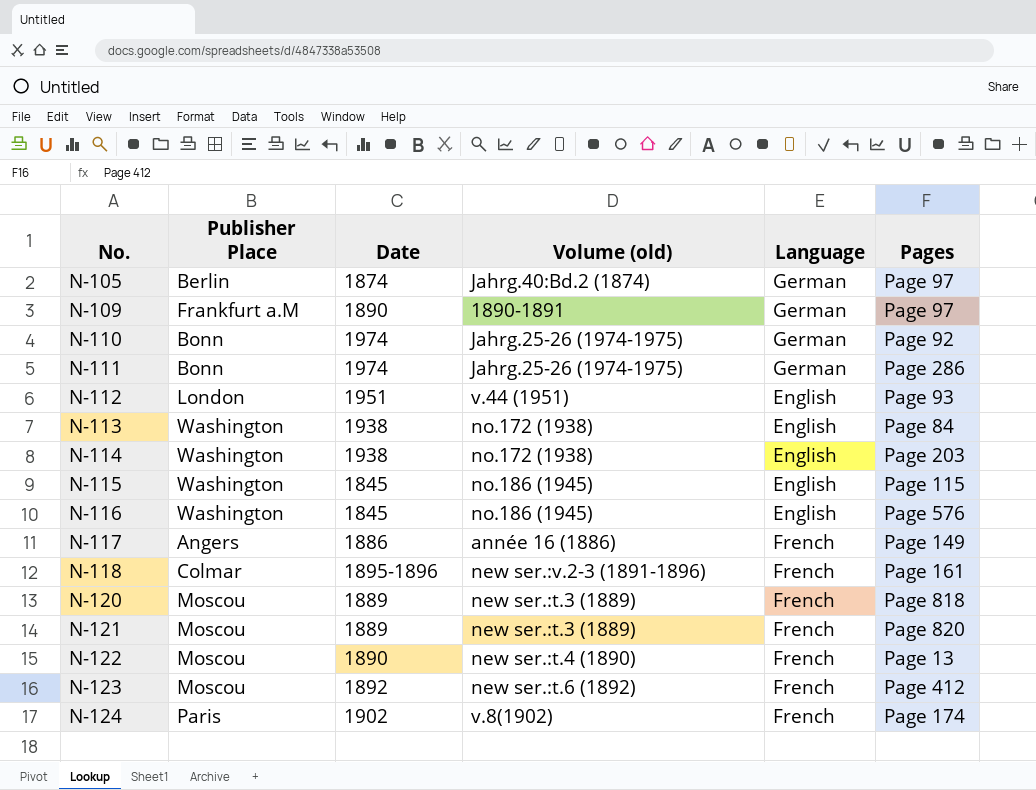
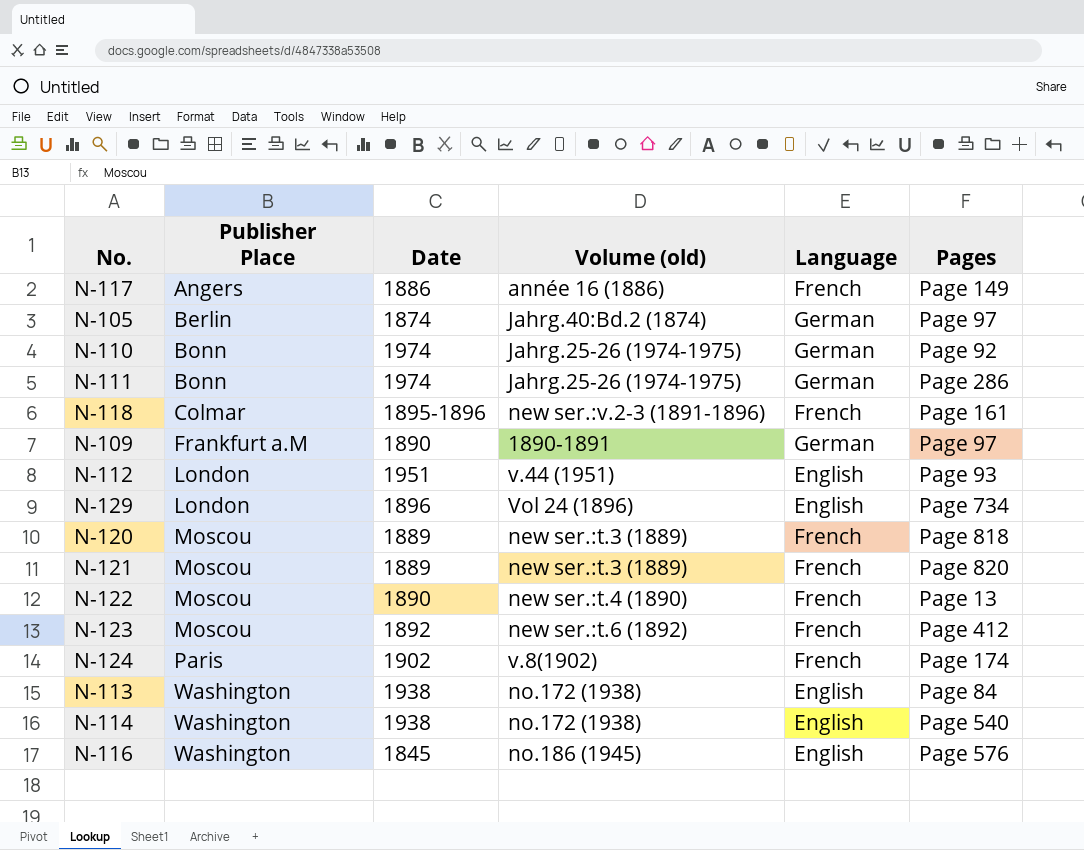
row order: No. ascending -> Publisher Place ascending
row N-115: Washington | 1845 | no.186 (1945) | English | Page 115 -> none
row N-129: none -> London | 1896 | Vol 24 (1896) | English | Page 734
N-114 | Pages: Page 203 -> Page 540

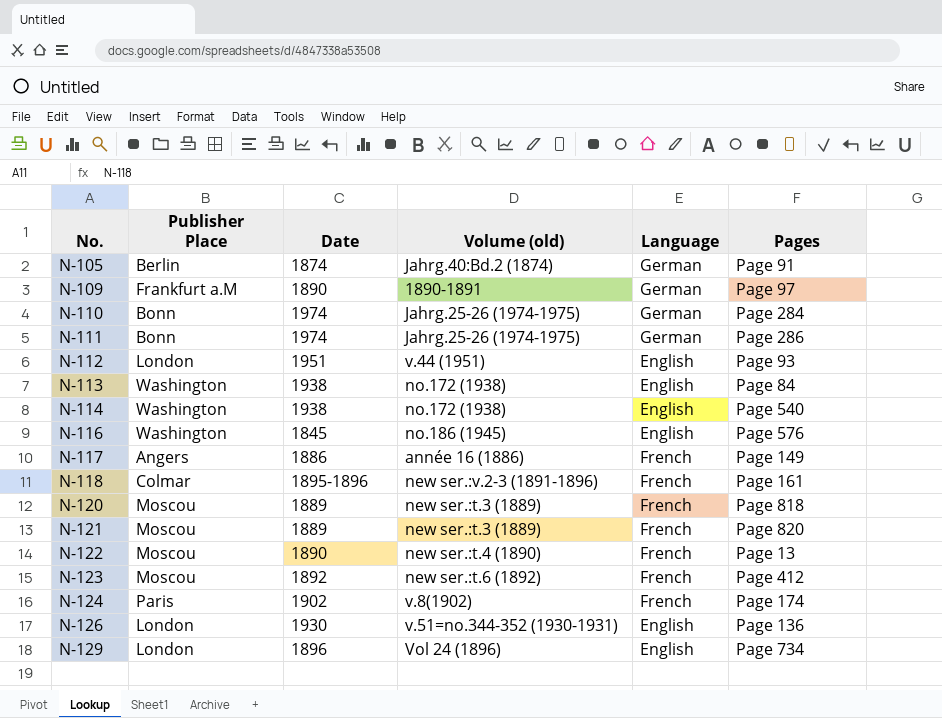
row order: Publisher Place ascending -> No. ascending
N-105 | Pages: Page 97 -> Page 91
N-110 | Pages: Page 92 -> Page 284
row N-126: none -> London | 1930 | v.51=no.344-352 (1930-1931) | English | Page 136

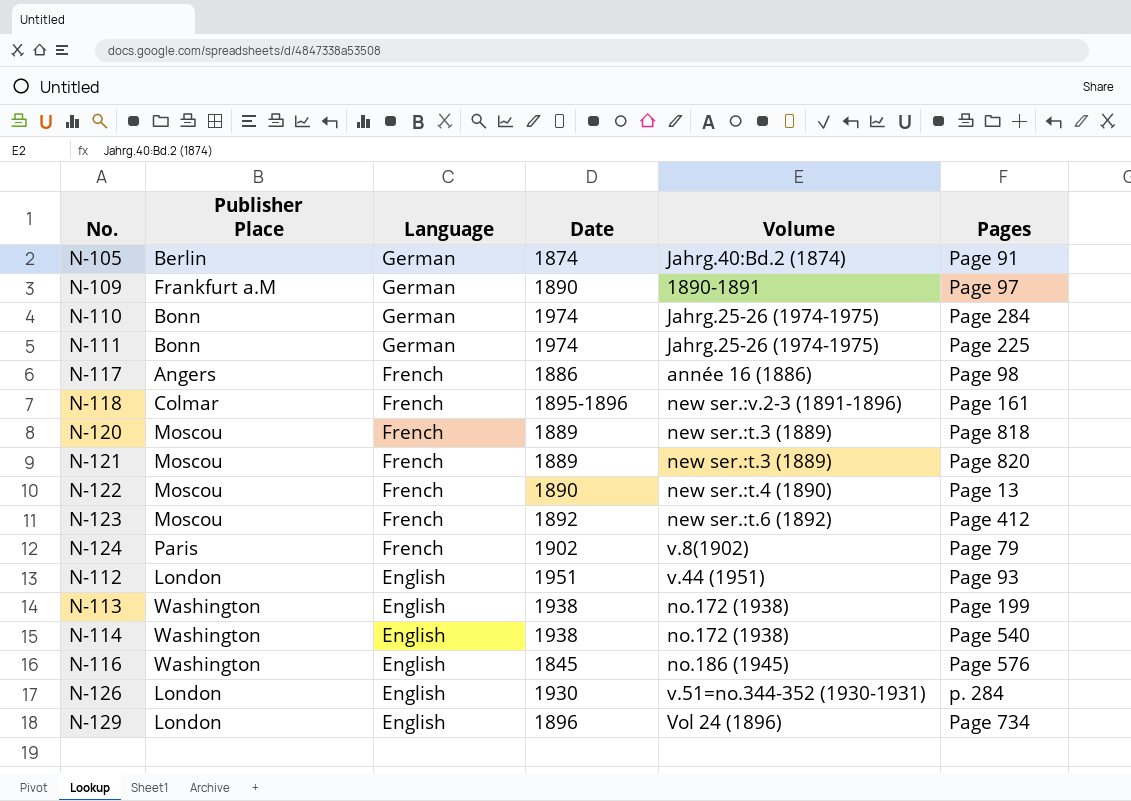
row order: No. ascending -> Language descending
column Language | position: 5 -> 3
column name: Volume (old) -> Volume
N-111 | Pages: Page 286 -> Page 225
N-117 | Pages: Page 149 -> Page 98
N-124 | Pages: Page 174 -> Page 79
N-113 | Pages: Page 84 -> Page 199
N-126 | Pages: Page 136 -> p. 284

